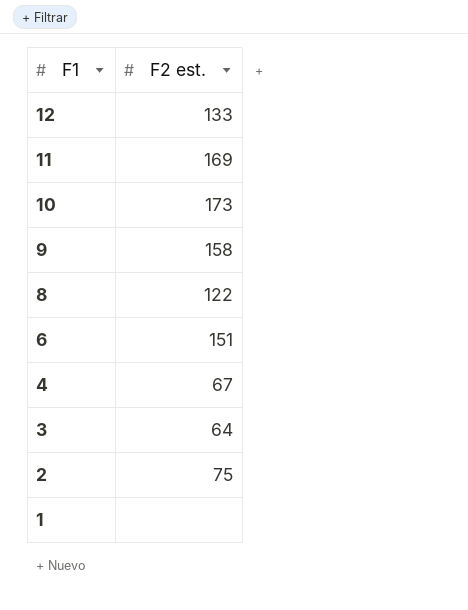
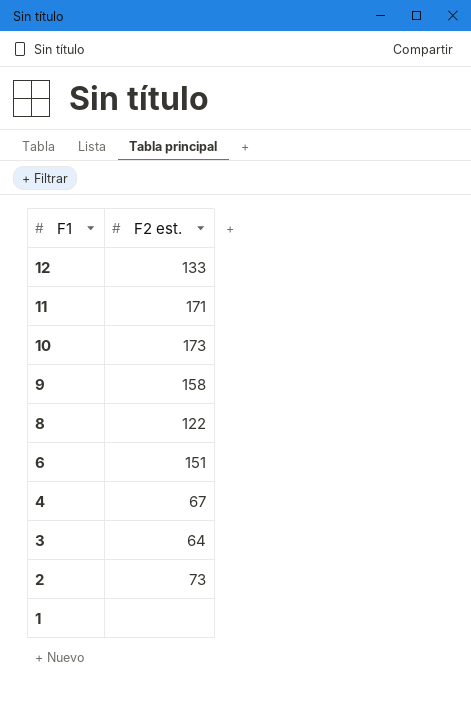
11 | F2 est.: 169 -> 171
2 | F2 est.: 75 -> 73

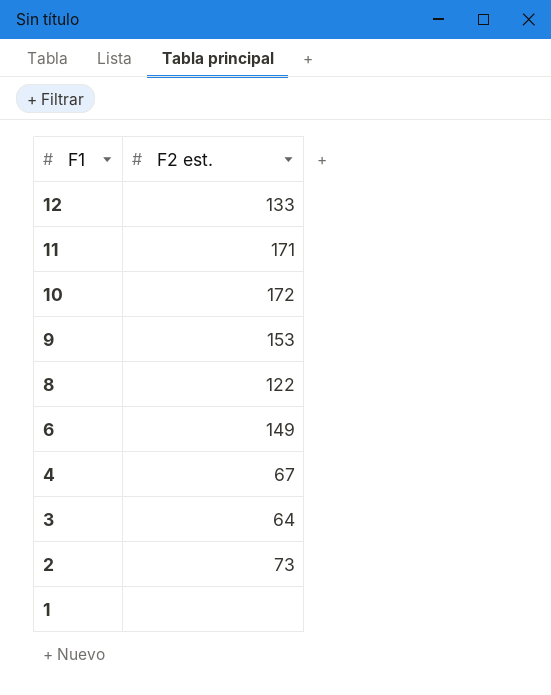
10 | F2 est.: 173 -> 172
9 | F2 est.: 158 -> 153
6 | F2 est.: 151 -> 149

